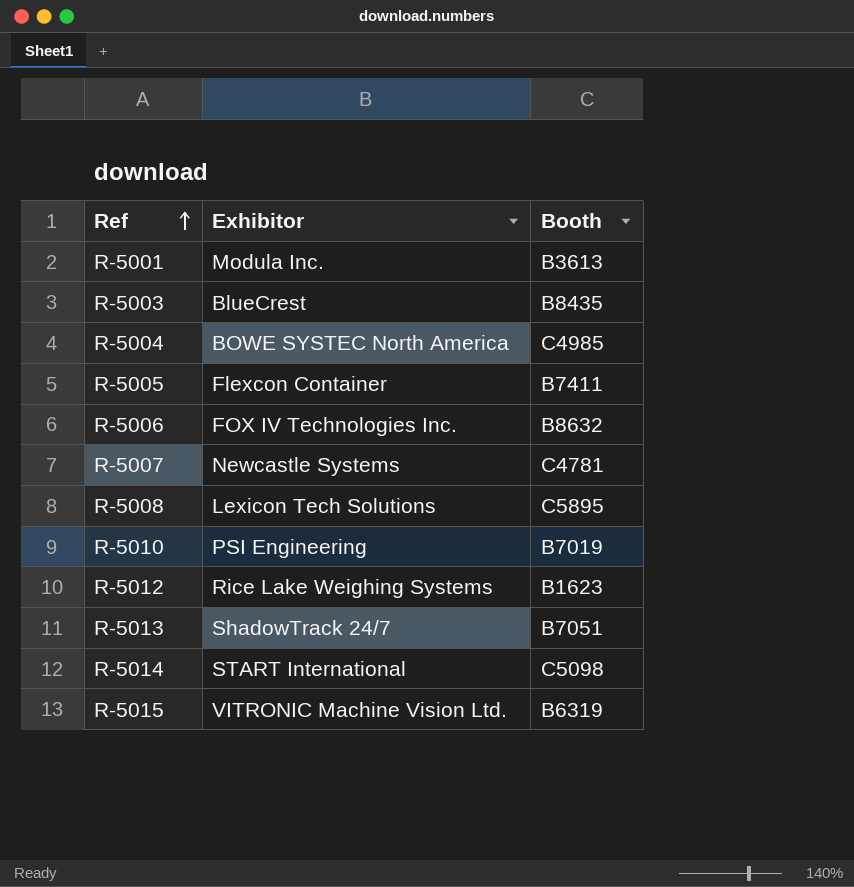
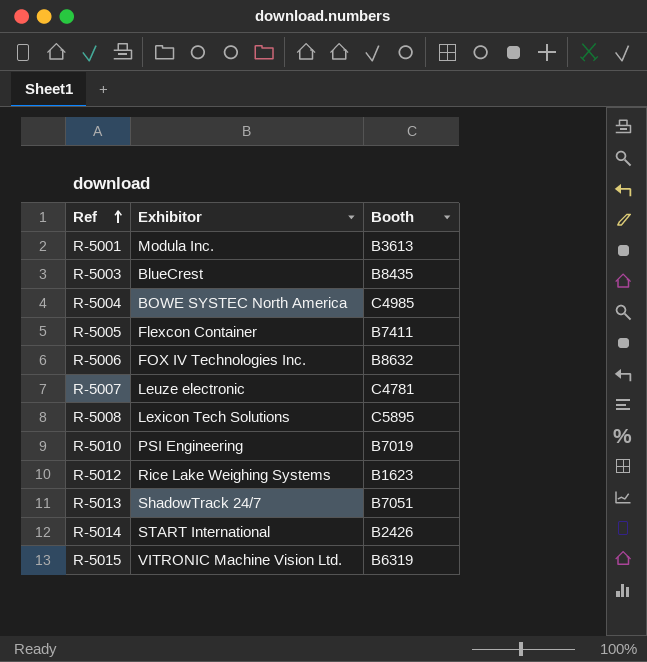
R-5007 | Exhibitor: Newcastle Systems -> Leuze electronic
R-5014 | Booth: C5098 -> B2426

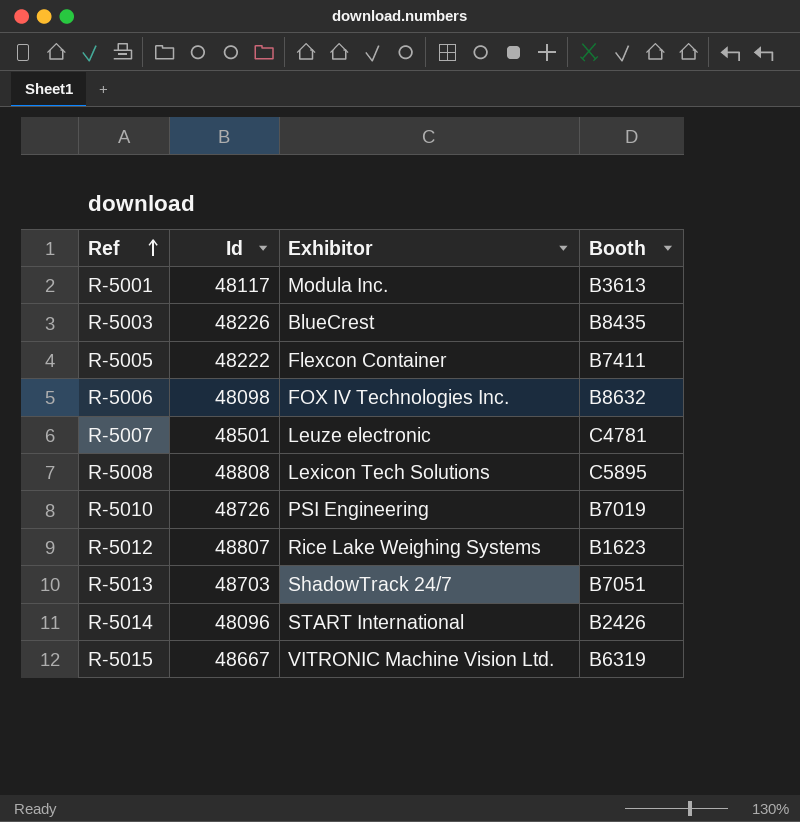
column Id | position: none -> 2
row R-5004: BOWE SYSTEC North America | C4985 -> none

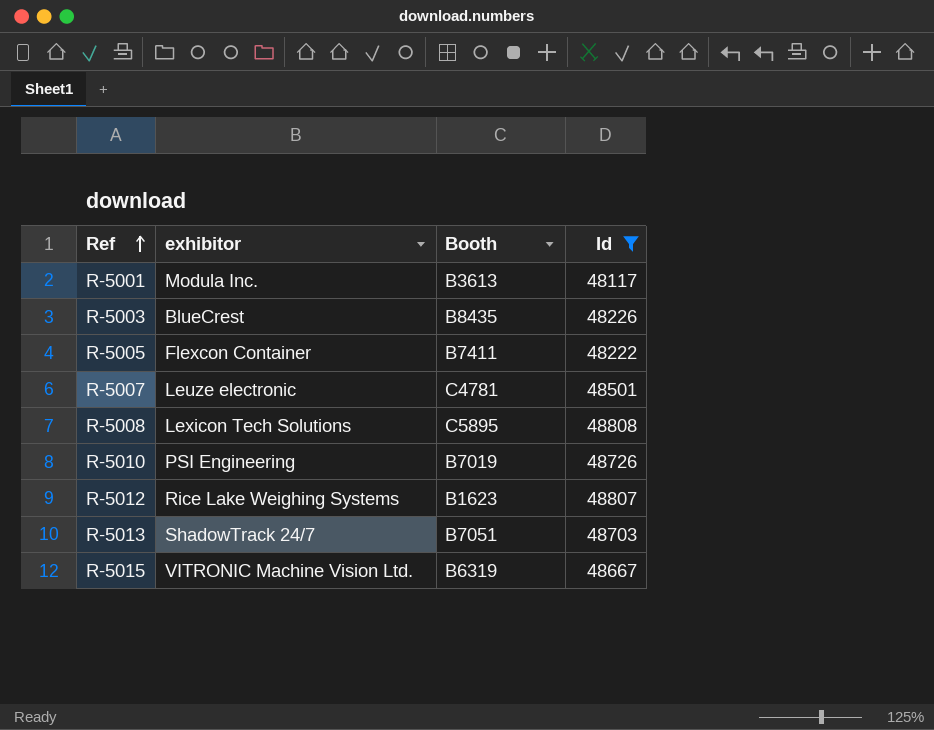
filter: none -> Id >= 48117
column name: Exhibitor -> exhibitor
column Id | position: 2 -> 4

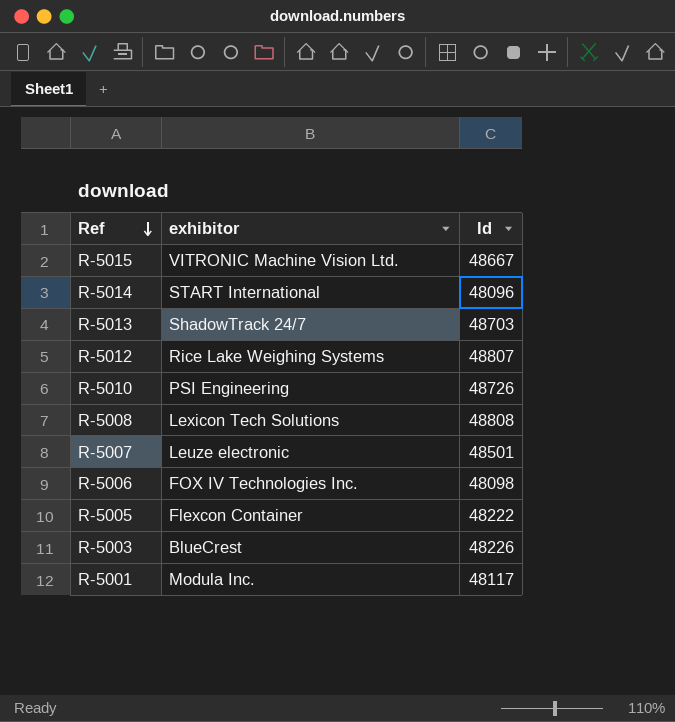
filter: Id >= 48117 -> none
row order: Ref ascending -> Ref descending
column Booth | position: 3 -> none

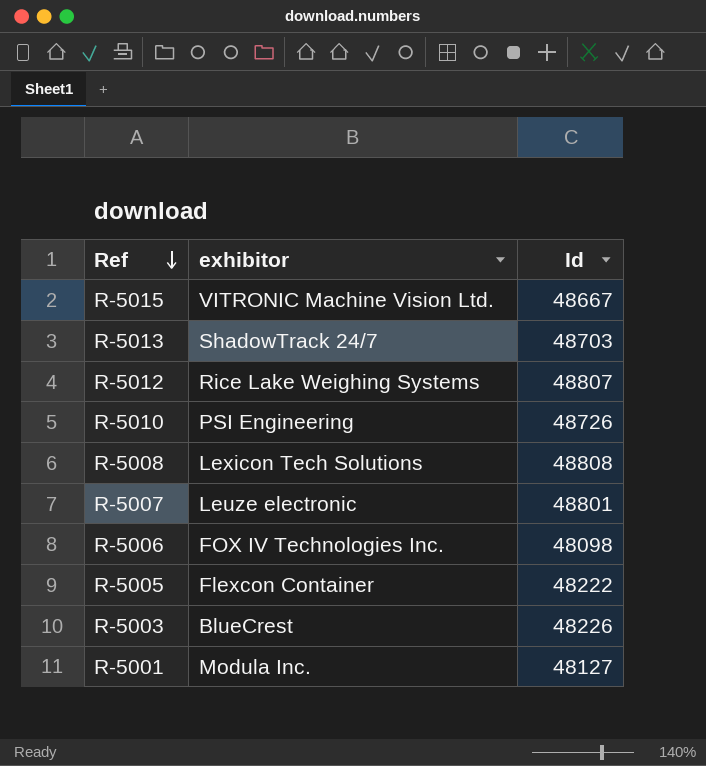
row R-5014: START International | 48096 -> none
R-5007 | Id: 48501 -> 48801
R-5001 | Id: 48117 -> 48127

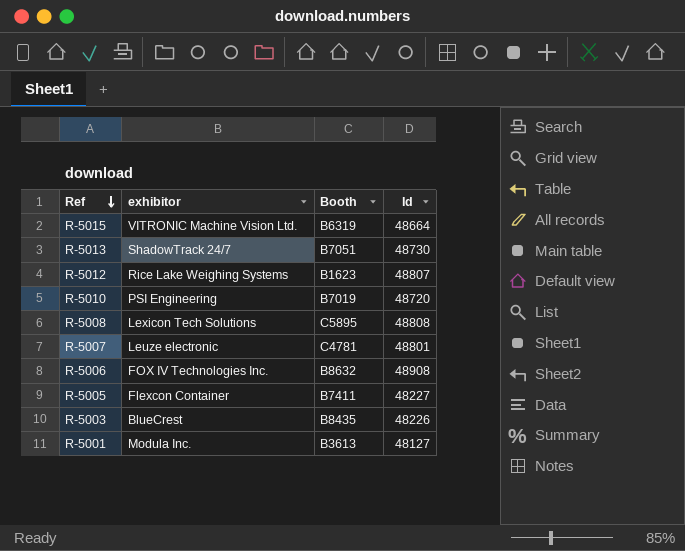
column Booth | position: none -> 3
R-5015 | Id: 48667 -> 48664
R-5013 | Id: 48703 -> 48730
R-5010 | Id: 48726 -> 48720
R-5006 | Id: 48098 -> 48908
R-5005 | Id: 48222 -> 48227

